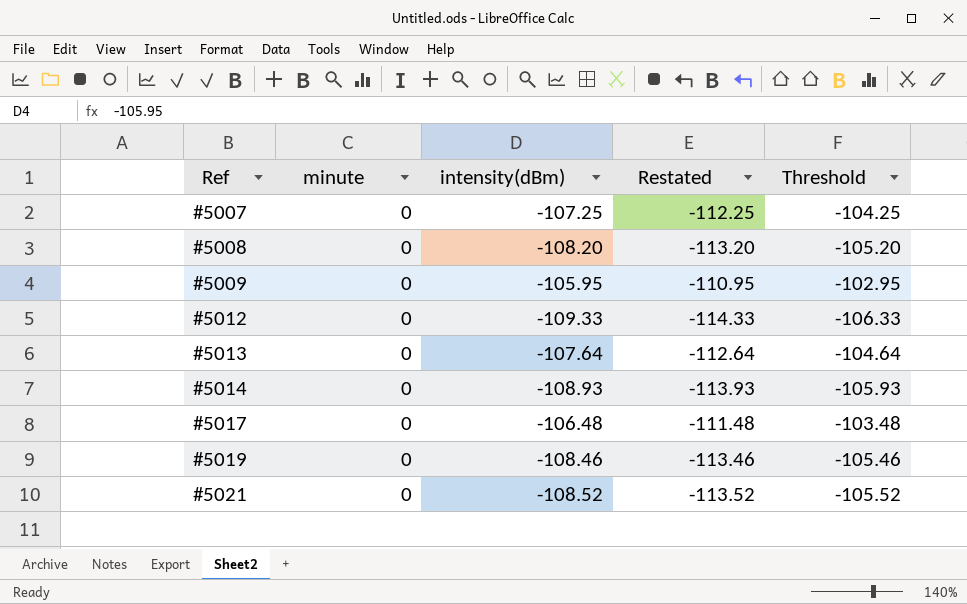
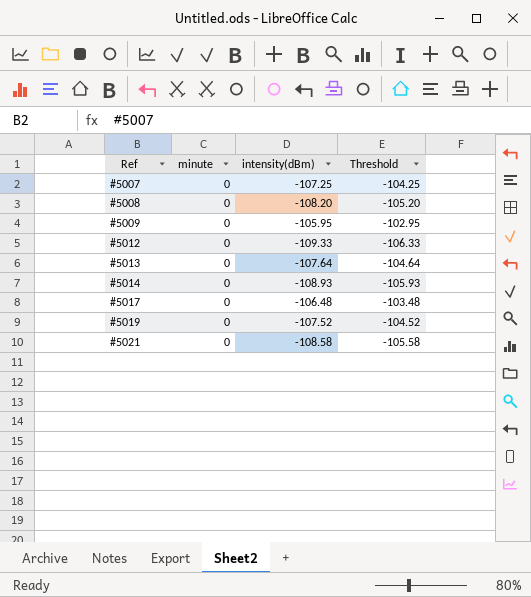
column Restated | formula: [intensity(dBm)] - 5 -> none
#5019 | intensity(dBm): -108.46 -> -107.52
#5019 | Threshold: -105.46 -> -104.52
#5021 | intensity(dBm): -108.52 -> -108.58
#5021 | Threshold: -105.52 -> -105.58

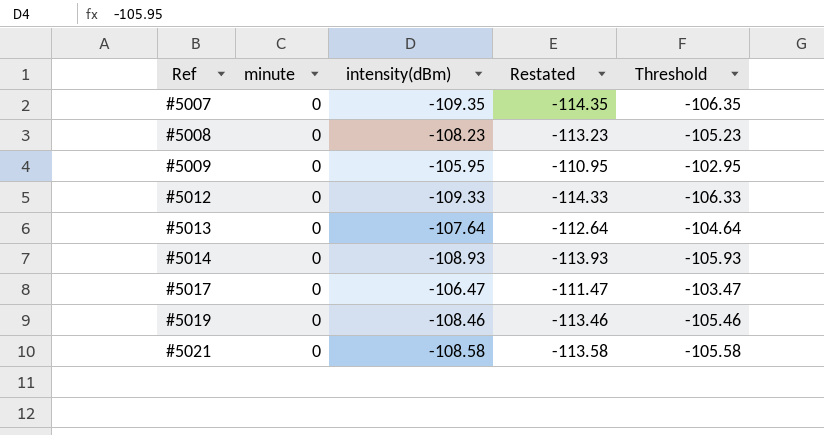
column Restated | formula: none -> [intensity(dBm)] - 5
#5007 | intensity(dBm): -107.25 -> -109.35
#5007 | Threshold: -104.25 -> -106.35
#5008 | intensity(dBm): -108.20 -> -108.23
#5008 | Threshold: -105.20 -> -105.23
#5017 | intensity(dBm): -106.48 -> -106.47
#5017 | Threshold: -103.48 -> -103.47
#5019 | intensity(dBm): -107.52 -> -108.46
#5019 | Threshold: -104.52 -> -105.46

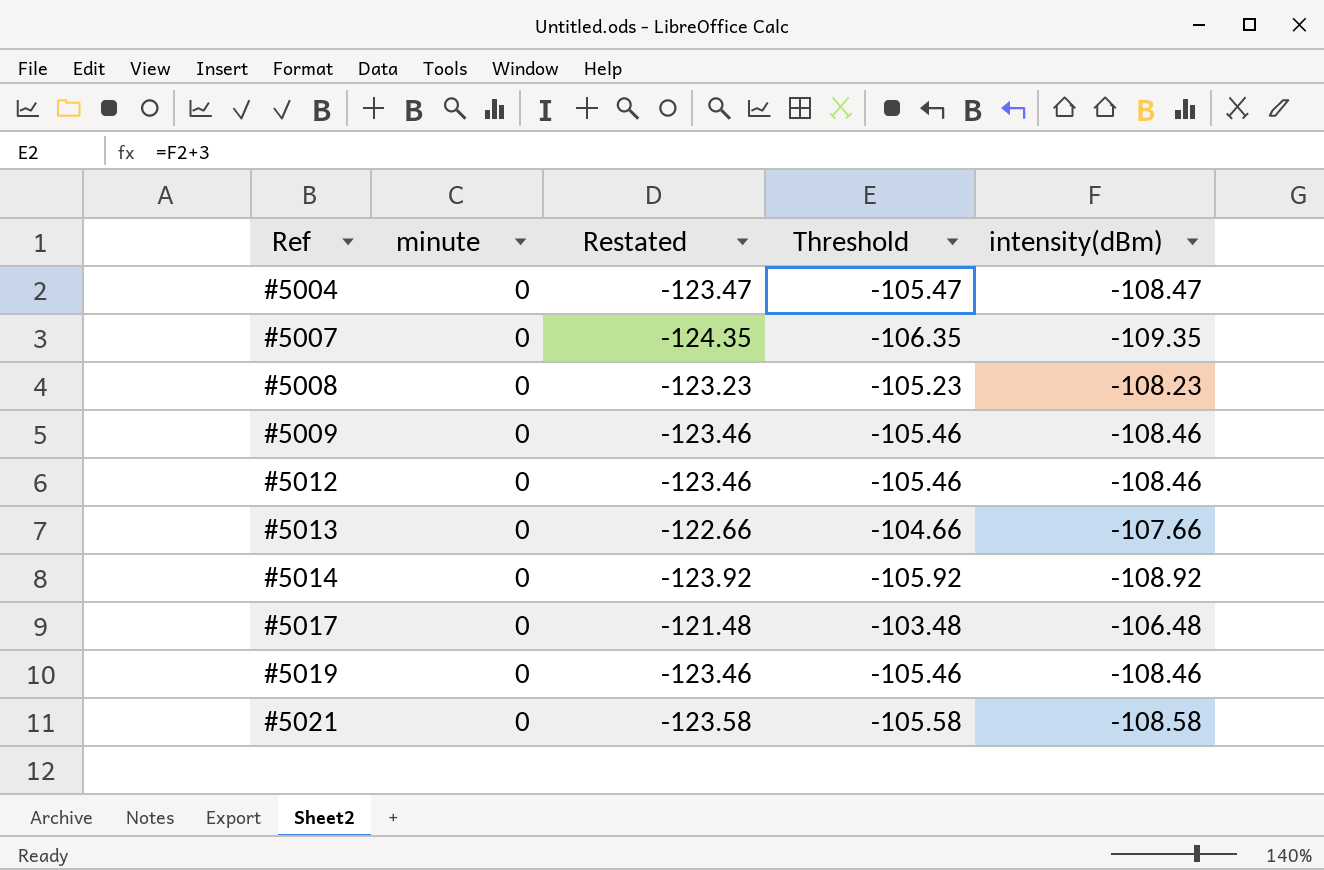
column Restated | formula: [intensity(dBm)] - 5 -> [intensity(dBm)] - 15
column intensity(dBm) | position: 3 -> 5
row #5004: none -> 0 | -123.47 | -105.47 | -108.47
#5009 | Threshold: -102.95 -> -105.46
#5009 | intensity(dBm): -105.95 -> -108.46
#5012 | Threshold: -106.33 -> -105.46
#5012 | intensity(dBm): -109.33 -> -108.46
#5013 | Threshold: -104.64 -> -104.66
#5013 | intensity(dBm): -107.64 -> -107.66
#5014 | Threshold: -105.93 -> -105.92
#5014 | intensity(dBm): -108.93 -> -108.92
#5017 | Threshold: -103.47 -> -103.48
#5017 | intensity(dBm): -106.47 -> -106.48

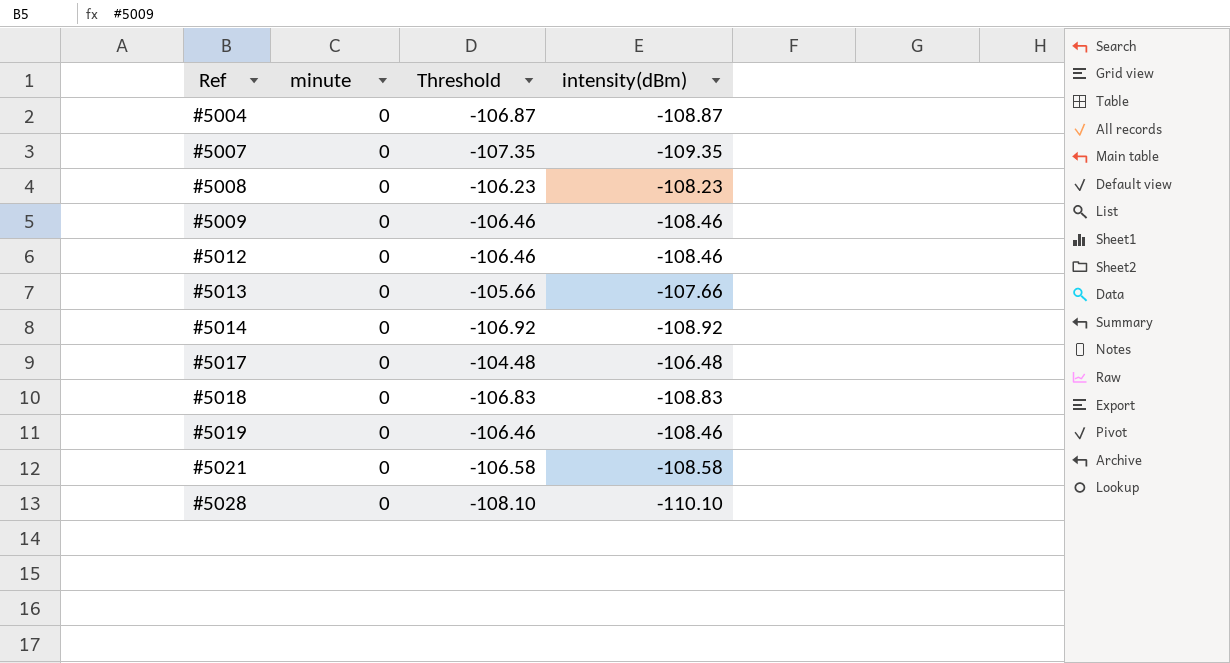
column Restated | formula: [intensity(dBm)] - 15 -> none
column Threshold | formula: [intensity(dBm)] + 3 -> [intensity(dBm)] + 2
#5004 | intensity(dBm): -108.47 -> -108.87
row #5018: none -> 0 | -106.83 | -108.83
row #5028: none -> 0 | -108.10 | -110.10

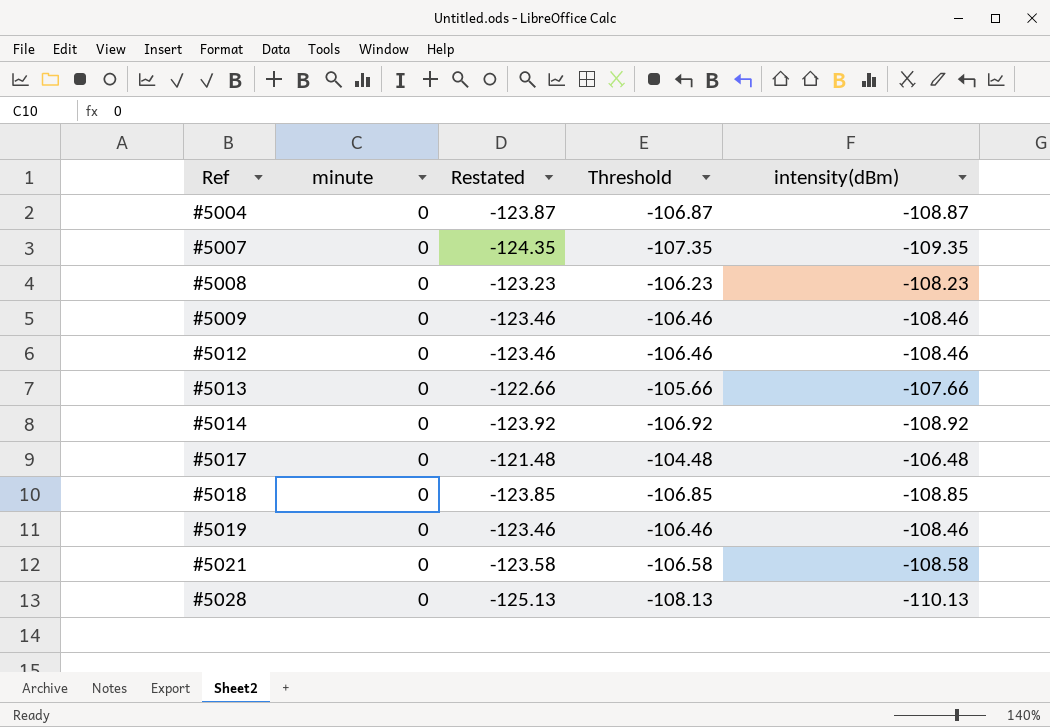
column Restated | formula: none -> [intensity(dBm)] - 15
#5018 | Threshold: -106.83 -> -106.85
#5018 | intensity(dBm): -108.83 -> -108.85
#5028 | Threshold: -108.10 -> -108.13
#5028 | intensity(dBm): -110.10 -> -110.13

